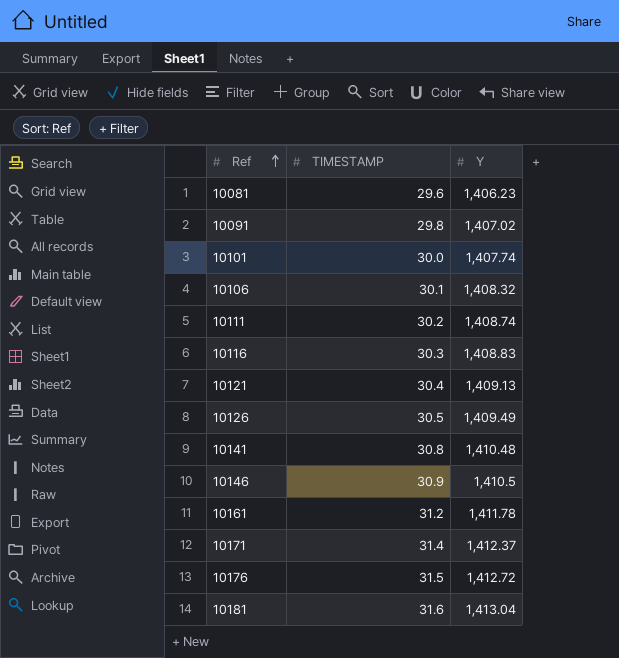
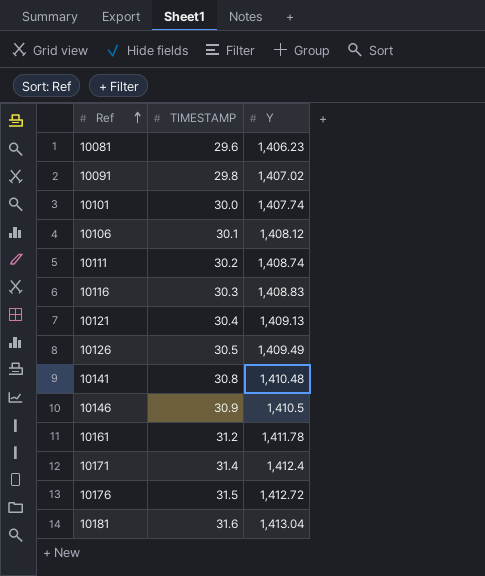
10106 | Y: 1,408.32 -> 1,408.12
10171 | Y: 1,412.37 -> 1,412.4

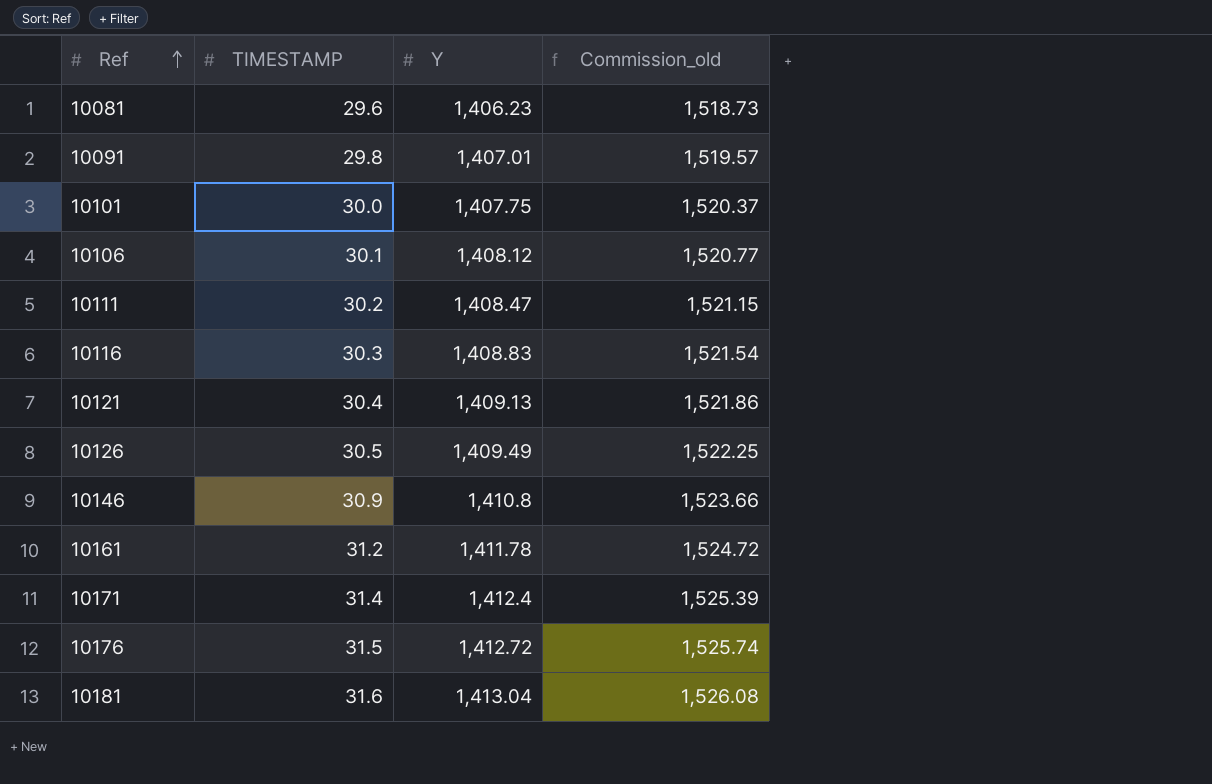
column Commission_old | formula: none -> [Y] * 1.08
row 10141: 30.8 | 1,410.48 -> none
10091 | Y: 1,407.02 -> 1,407.01
10101 | Y: 1,407.74 -> 1,407.75
10111 | Y: 1,408.74 -> 1,408.47
10146 | Y: 1,410.5 -> 1,410.8

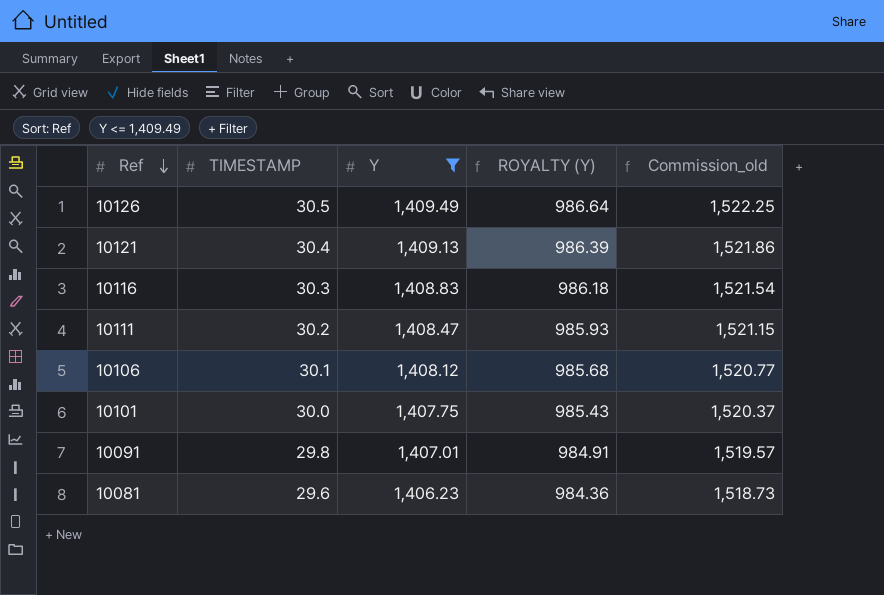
filter: none -> Y <= 1,409.49
row order: Ref ascending -> Ref descending
column ROYALTY (Y) | formula: none -> [Y] * 0.7

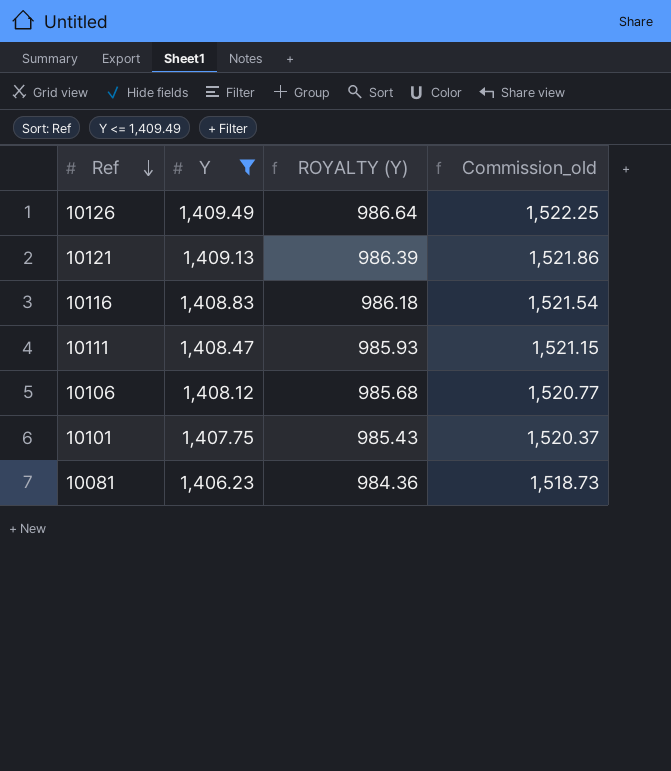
column TIMESTAMP | position: 2 -> none
row 10091: 29.8 | 1,407.01 | 984.91 | 1,519.57 -> none

